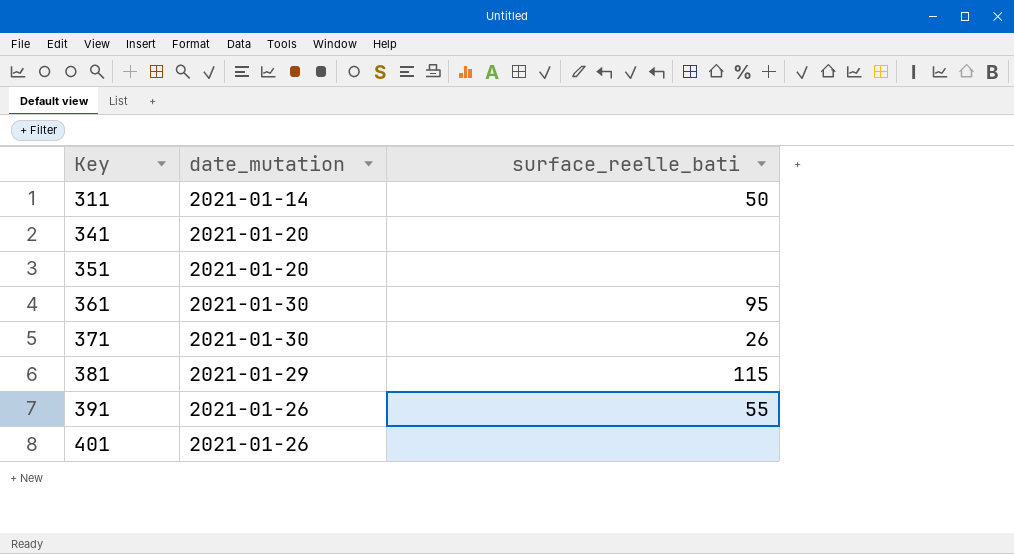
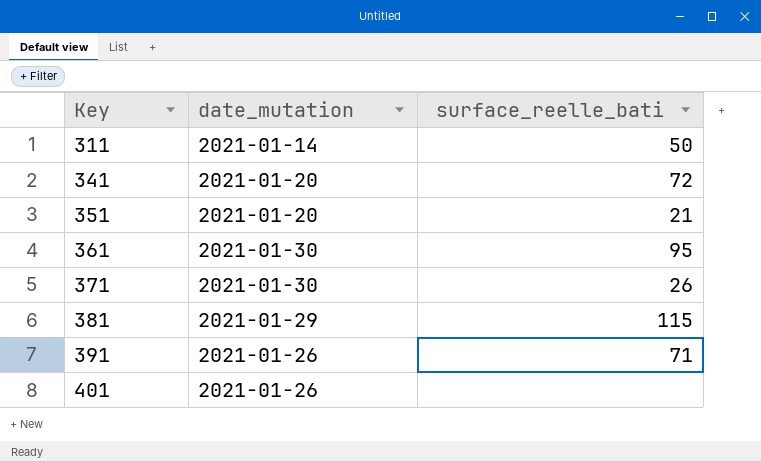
341 | surface_reelle_bati: none -> 72
351 | surface_reelle_bati: none -> 21
391 | surface_reelle_bati: 55 -> 71

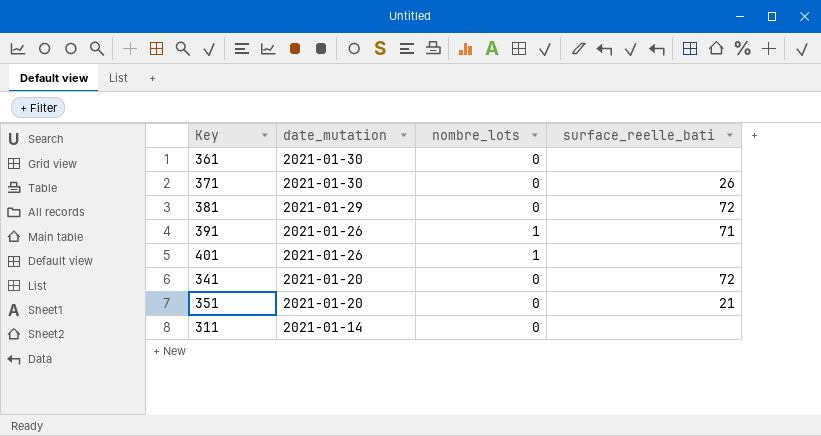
row order: Key ascending -> date_mutation descending
column nombre_lots | position: none -> 3
361 | surface_reelle_bati: 95 -> none
381 | surface_reelle_bati: 115 -> 72
311 | surface_reelle_bati: 50 -> none

